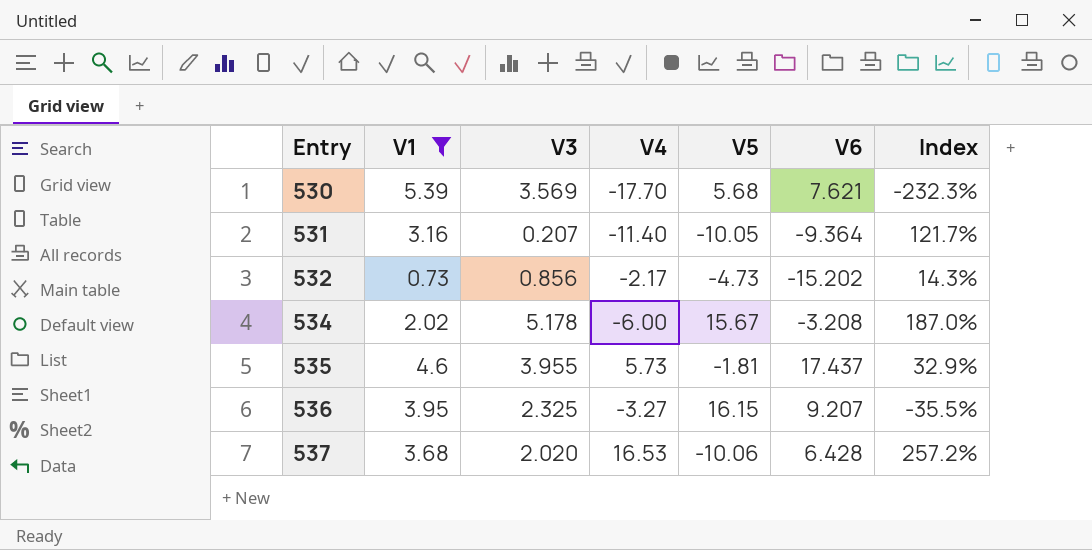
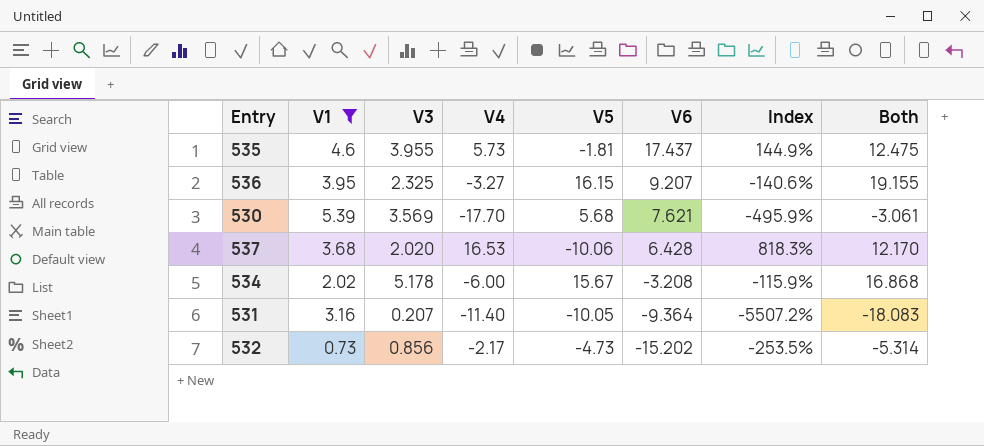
row order: Entry ascending -> V6 descending
column Index | formula: [V4] / [V6] -> [V4] / [V3]
column Both | formula: none -> [V1] + [V3] + [V4] + [V5]

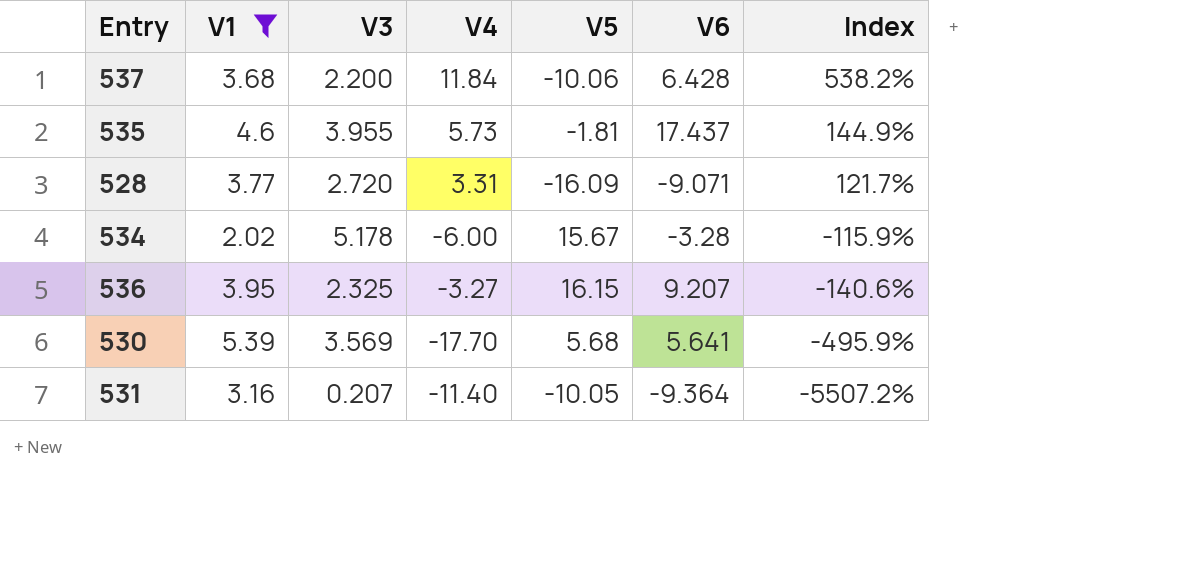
row order: V6 descending -> Index descending
column Both | formula: [V1] + [V3] + [V4] + [V5] -> none
row 532: 0.73 | 0.856 | -2.17 | -4.73 | -15.202 | -253.5% | -5.314 -> none
537 | V3: 2.020 -> 2.200
537 | V4: 16.53 -> 11.84
537 | Index: 818.3% -> 538.2%
row 528: none -> 3.77 | 2.720 | 3.31 | -16.09 | -9.071 | 121.7%
534 | V6: -3.208 -> -3.28
530 | V6: 7.621 -> 5.641

